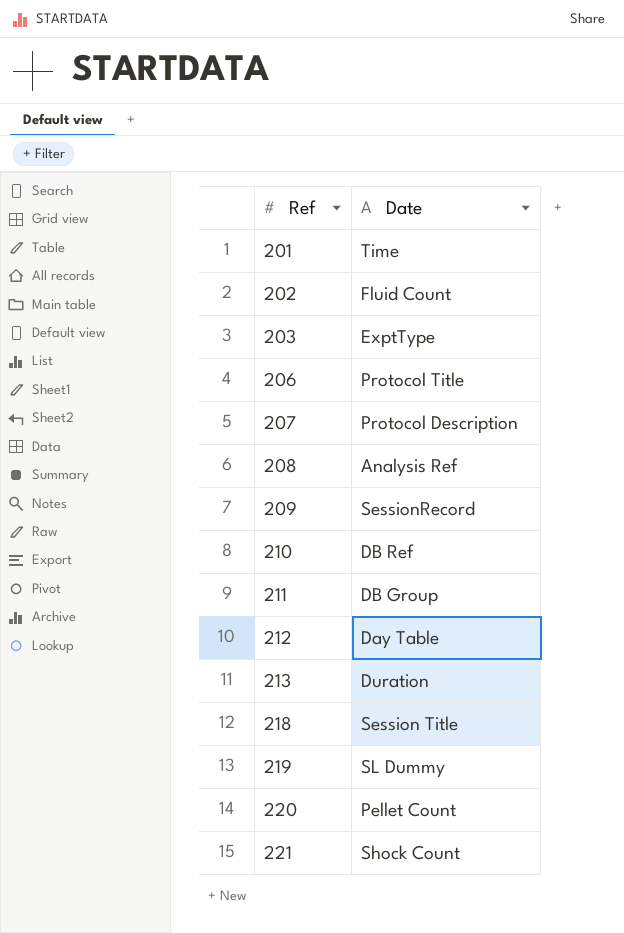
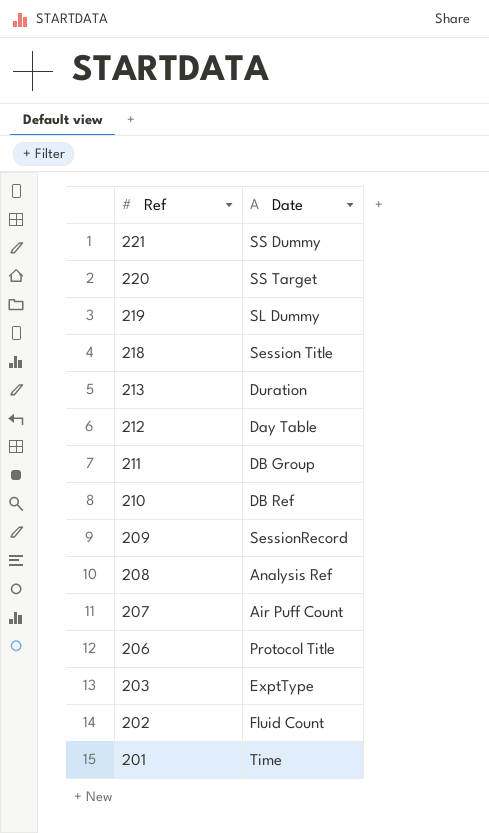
row order: Ref ascending -> Ref descending
221 | Date: Shock Count -> SS Dummy
220 | Date: Pellet Count -> SS Target
207 | Date: Protocol Description -> Air Puff Count

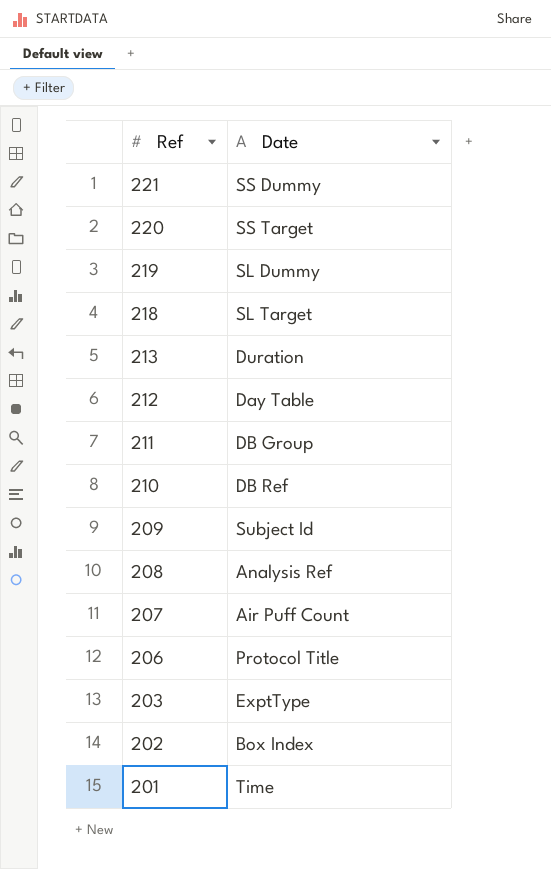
218 | Date: Session Title -> SL Target
209 | Date: SessionRecord -> Subject Id
202 | Date: Fluid Count -> Box Index

